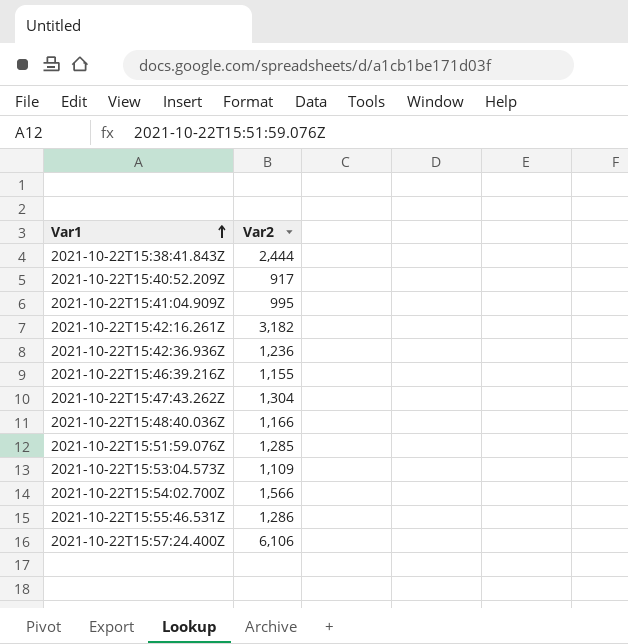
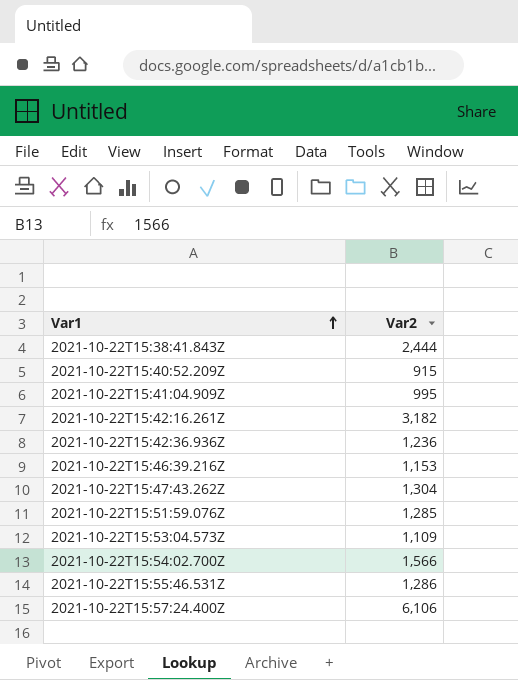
row 2021-10-22T15:48:40.036Z: 1,166 -> none
2021-10-22T15:40:52.209Z | Var2: 917 -> 915
2021-10-22T15:46:39.216Z | Var2: 1,155 -> 1,153

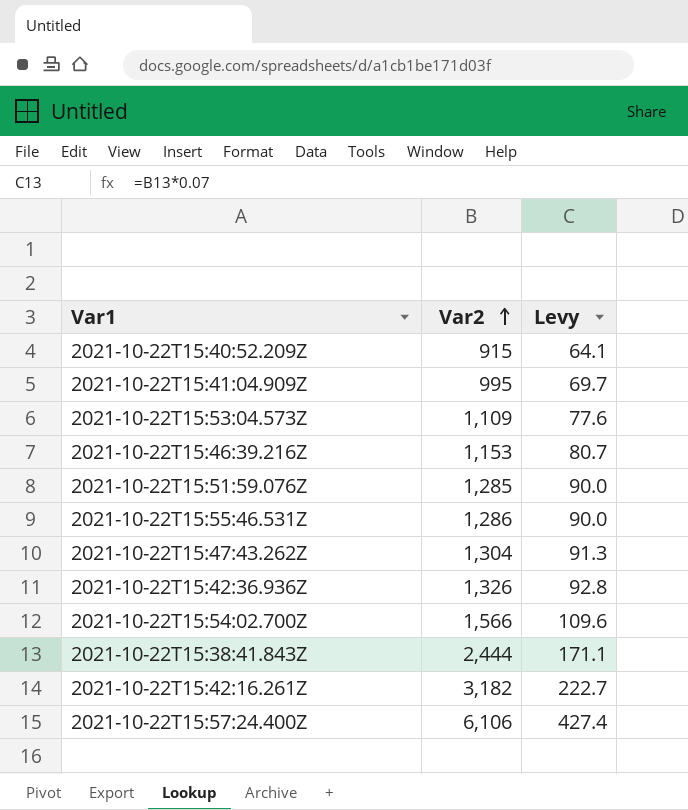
row order: Var1 ascending -> Var2 ascending
column Levy | formula: none -> [Var2] * 0.07
2021-10-22T15:42:36.936Z | Var2: 1,236 -> 1,326

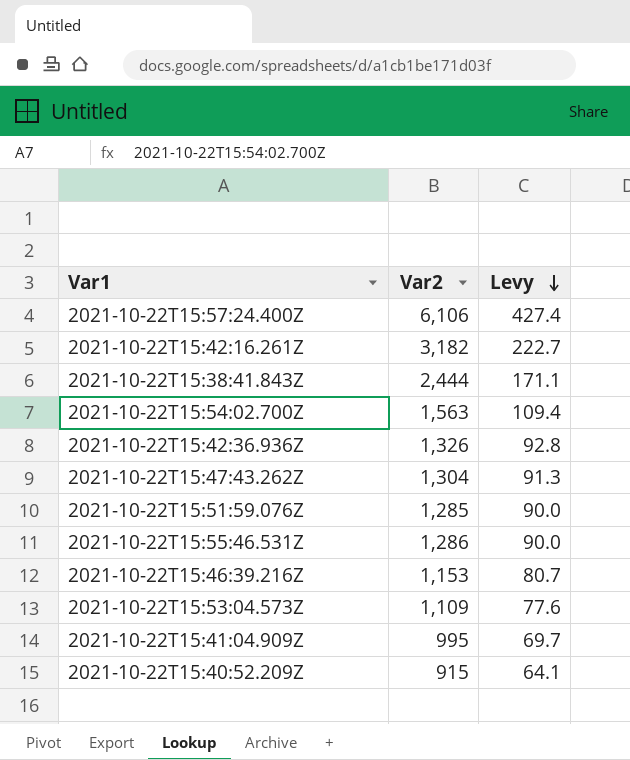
row order: Var2 ascending -> Levy descending
2021-10-22T15:54:02.700Z | Var2: 1,566 -> 1,563
2021-10-22T15:54:02.700Z | Levy: 109.6 -> 109.4

